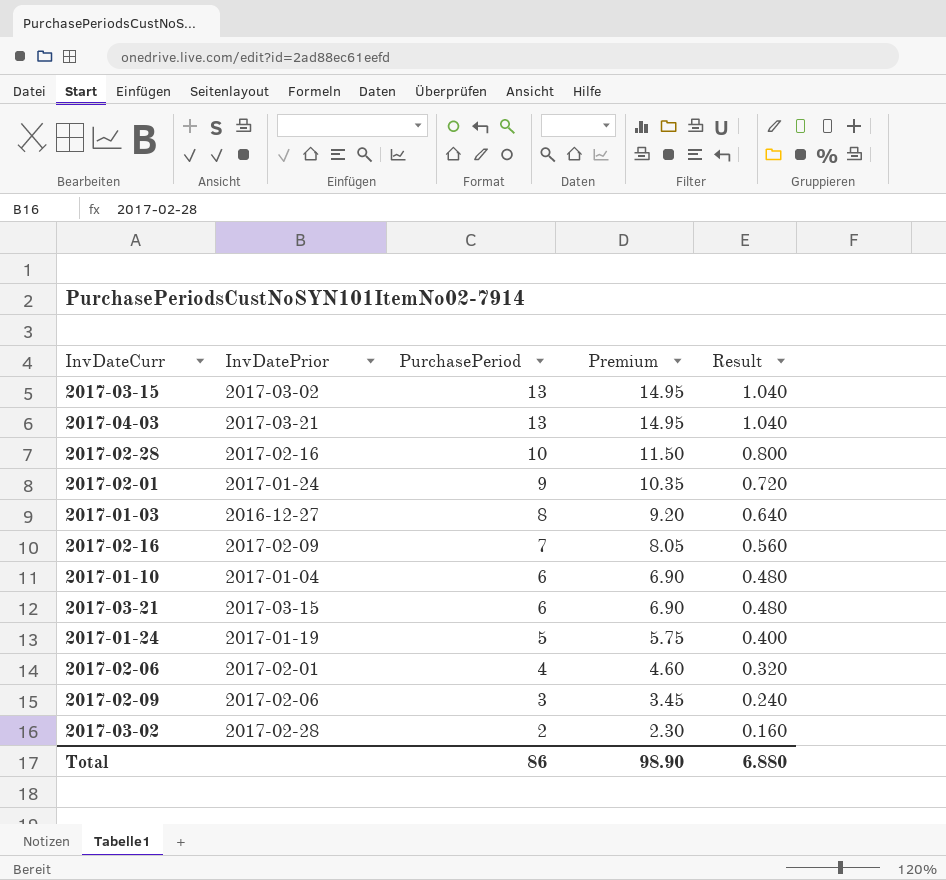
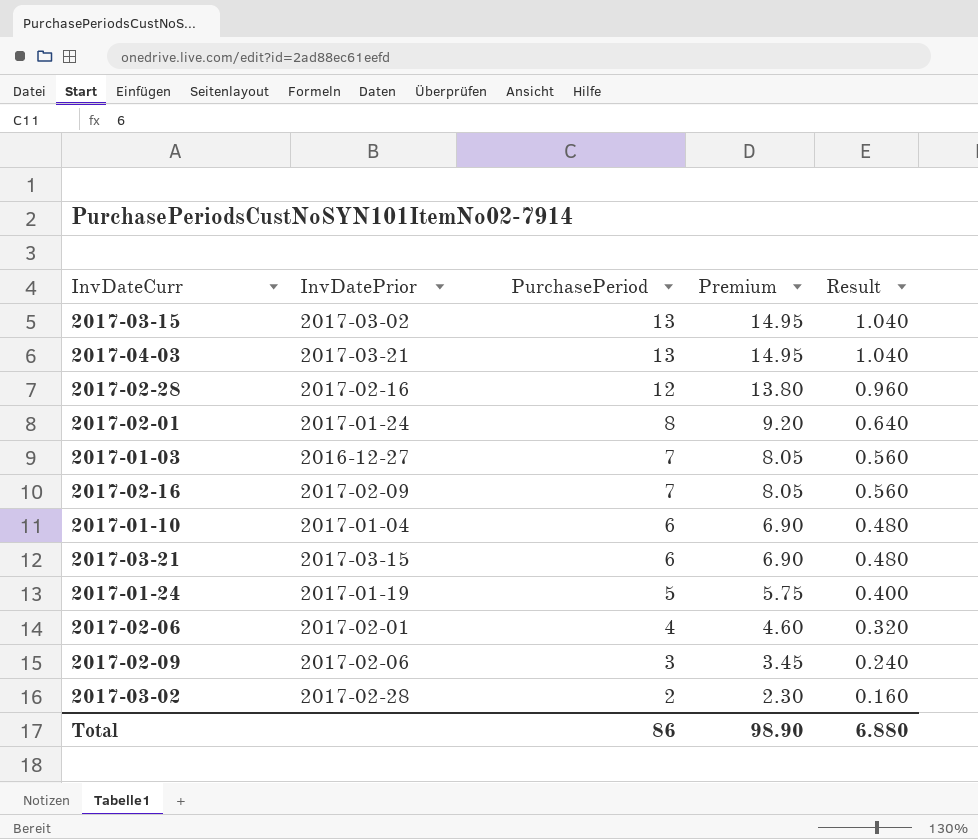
2017-02-28 | PurchasePeriod: 10 -> 12
2017-02-28 | Premium: 11.50 -> 13.80
2017-02-28 | Result: 0.800 -> 0.960
2017-02-01 | PurchasePeriod: 9 -> 8
2017-02-01 | Premium: 10.35 -> 9.20
2017-02-01 | Result: 0.720 -> 0.640
2017-01-03 | PurchasePeriod: 8 -> 7
2017-01-03 | Premium: 9.20 -> 8.05
2017-01-03 | Result: 0.640 -> 0.560

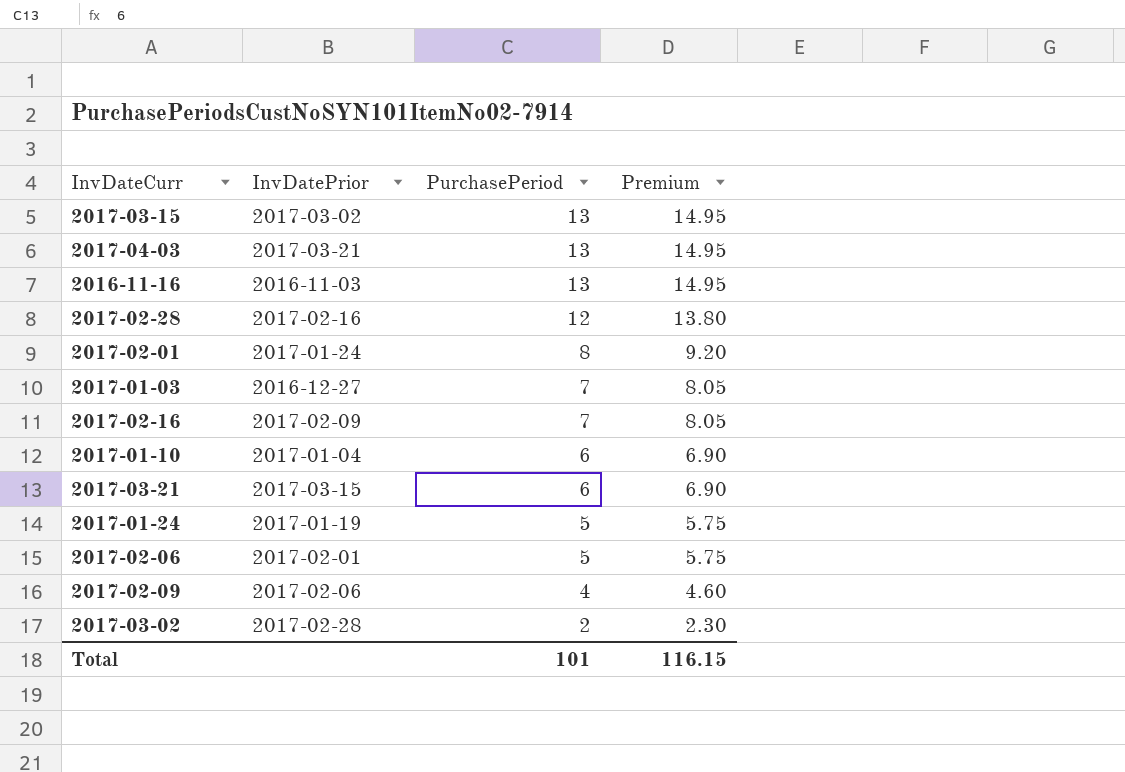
column Result | formula: [PurchasePeriod] * 0.08 -> none
row 2016-11-16: none -> 2016-11-03 | 13 | 14.95
2017-02-06 | PurchasePeriod: 4 -> 5
2017-02-06 | Premium: 4.60 -> 5.75
2017-02-09 | PurchasePeriod: 3 -> 4
2017-02-09 | Premium: 3.45 -> 4.60
Total | PurchasePeriod: 86 -> 101
Total | Premium: 98.90 -> 116.15

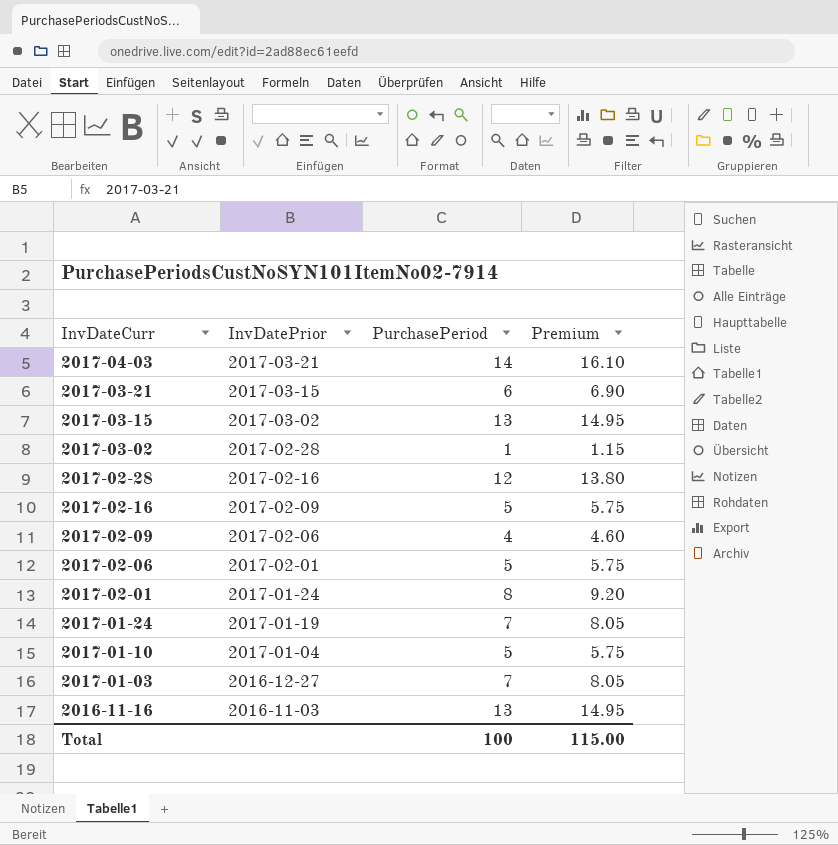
row order: PurchasePeriod descending -> InvDateCurr descending
2017-04-03 | PurchasePeriod: 13 -> 14
2017-04-03 | Premium: 14.95 -> 16.10
2017-03-02 | PurchasePeriod: 2 -> 1
2017-03-02 | Premium: 2.30 -> 1.15
2017-02-16 | PurchasePeriod: 7 -> 5
2017-02-16 | Premium: 8.05 -> 5.75
2017-01-24 | PurchasePeriod: 5 -> 7
2017-01-24 | Premium: 5.75 -> 8.05
2017-01-10 | PurchasePeriod: 6 -> 5
2017-01-10 | Premium: 6.90 -> 5.75
Total | PurchasePeriod: 101 -> 100
Total | Premium: 116.15 -> 115.00

